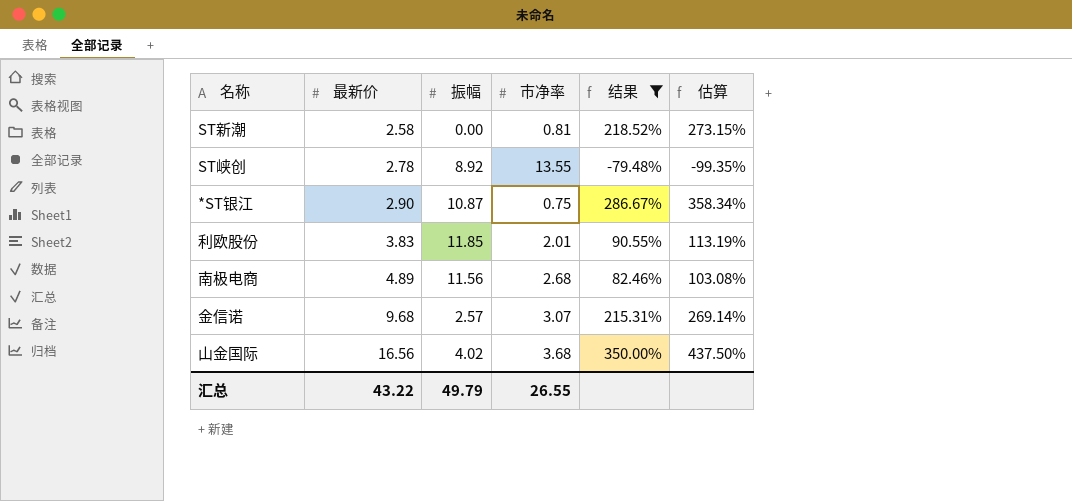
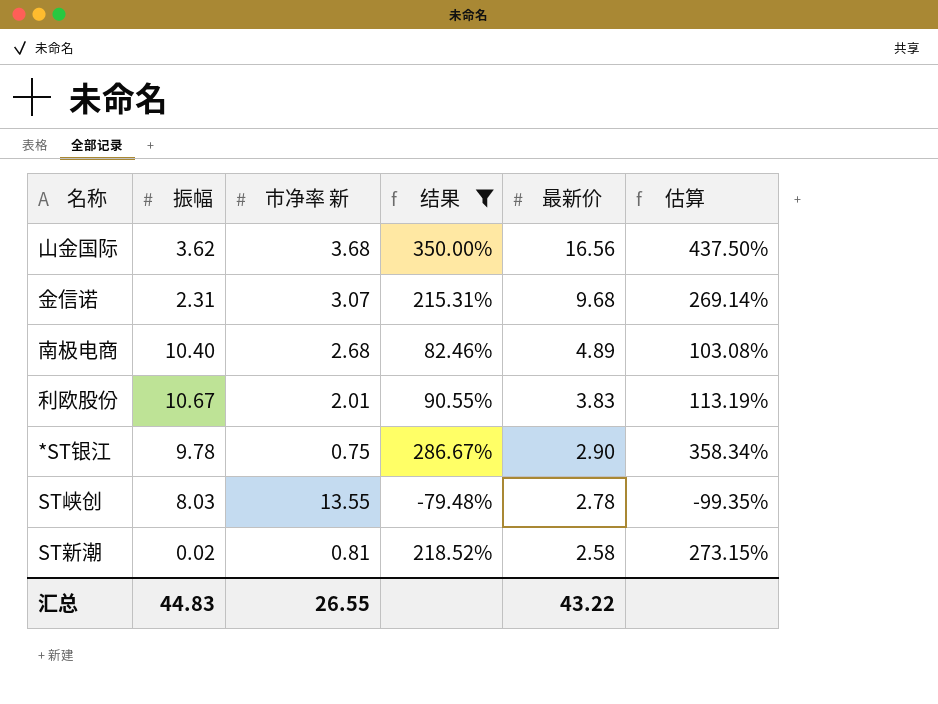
row order: 最新价 ascending -> 最新价 descending
column name: 市净率 -> 市净率 新
column 最新价 | position: 2 -> 5
山金国际 | 振幅: 4.02 -> 3.62
金信诺 | 振幅: 2.57 -> 2.31
南极电商 | 振幅: 11.56 -> 10.40
利欧股份 | 振幅: 11.85 -> 10.67
*ST银江 | 振幅: 10.87 -> 9.78
ST峡创 | 振幅: 8.92 -> 8.03
ST新潮 | 振幅: 0.00 -> 0.02
汇总 | 振幅: 49.79 -> 44.83

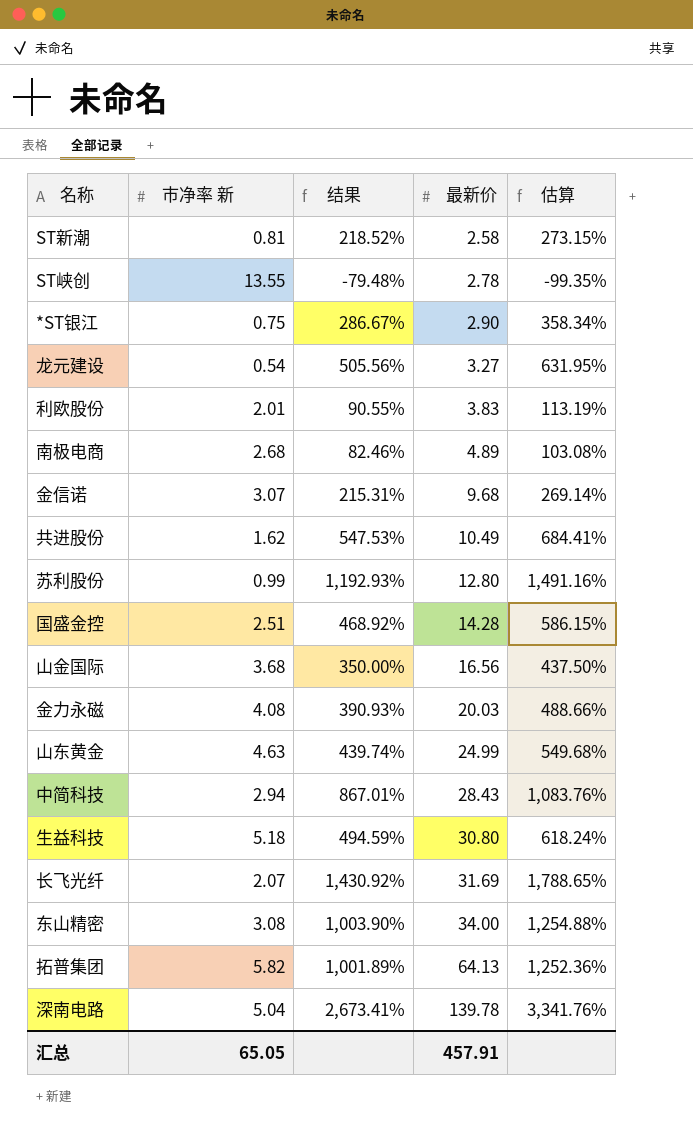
filter: 结果 <= 350.00% -> none
row order: 最新价 descending -> 最新价 ascending
column 振幅 | position: 2 -> none
汇总 | 市净率 新: 26.55 -> 65.05
汇总 | 最新价: 43.22 -> 457.91

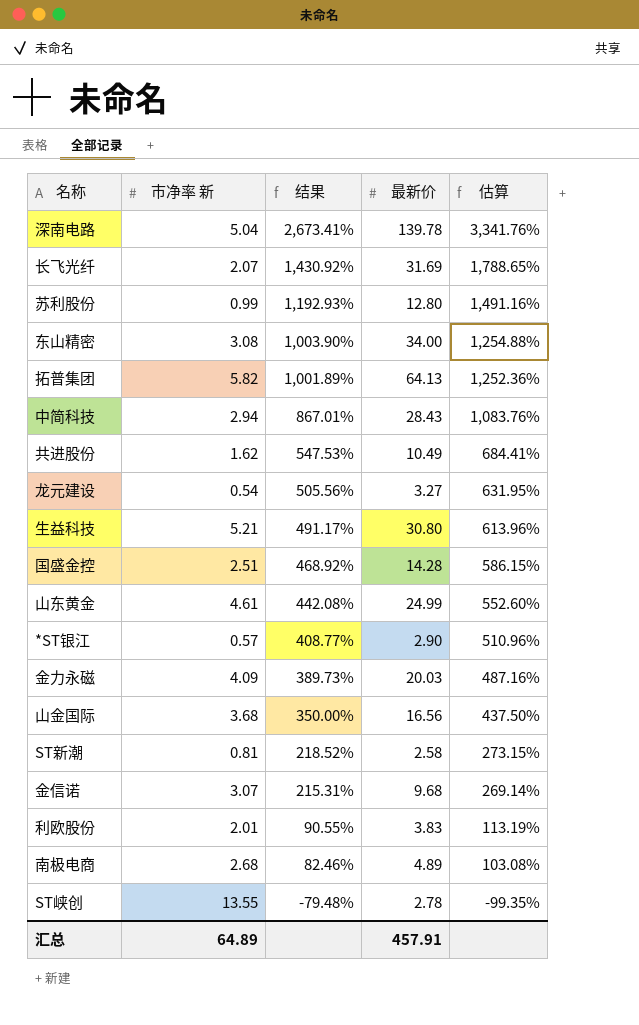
row order: 最新价 ascending -> 结果 descending
生益科技 | 市净率 新: 5.18 -> 5.21
生益科技 | 结果: 494.59% -> 491.17%
生益科技 | 估算: 618.24% -> 613.96%
山东黄金 | 市净率 新: 4.63 -> 4.61
山东黄金 | 结果: 439.74% -> 442.08%
山东黄金 | 估算: 549.68% -> 552.60%
*ST银江 | 市净率 新: 0.75 -> 0.57
*ST银江 | 结果: 286.67% -> 408.77%
*ST银江 | 估算: 358.34% -> 510.96%
金力永磁 | 市净率 新: 4.08 -> 4.09
金力永磁 | 结果: 390.93% -> 389.73%
金力永磁 | 估算: 488.66% -> 487.16%
汇总 | 市净率 新: 65.05 -> 64.89

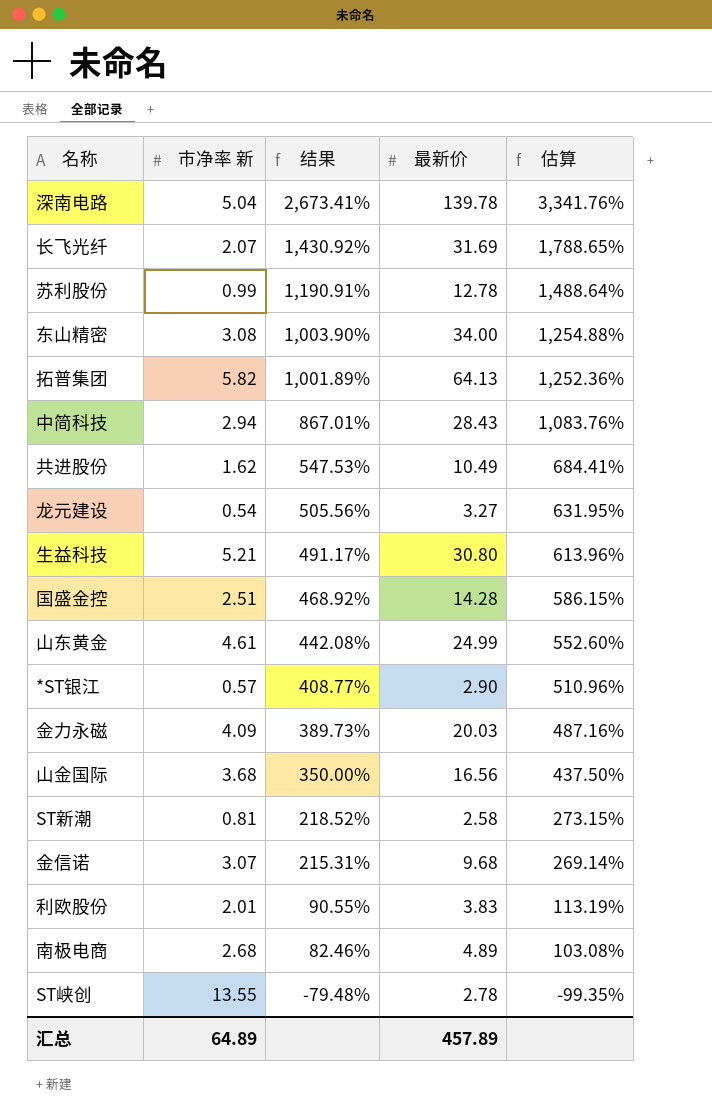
苏利股份 | 结果: 1,192.93% -> 1,190.91%
苏利股份 | 最新价: 12.80 -> 12.78
苏利股份 | 估算: 1,491.16% -> 1,488.64%
汇总 | 最新价: 457.91 -> 457.89

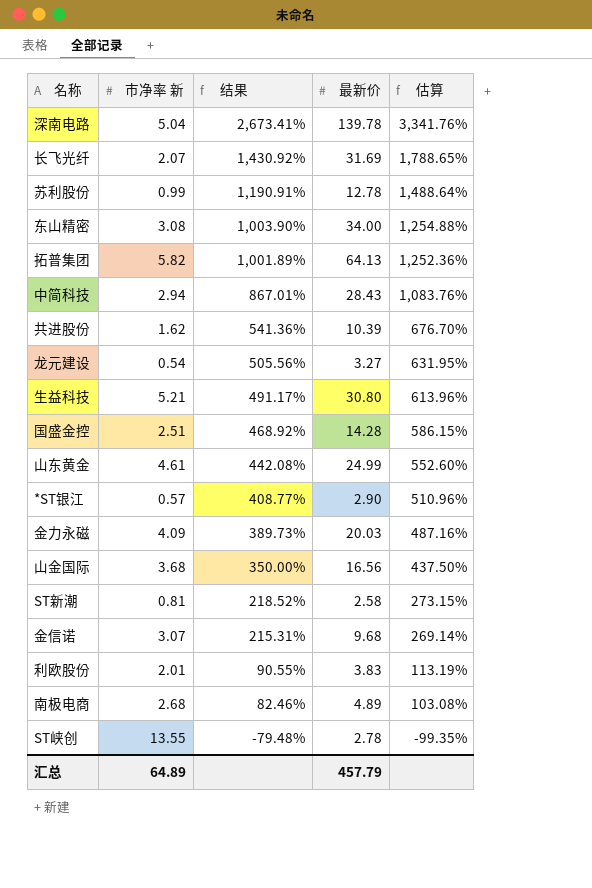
共进股份 | 结果: 547.53% -> 541.36%
共进股份 | 最新价: 10.49 -> 10.39
共进股份 | 估算: 684.41% -> 676.70%
汇总 | 最新价: 457.89 -> 457.79

